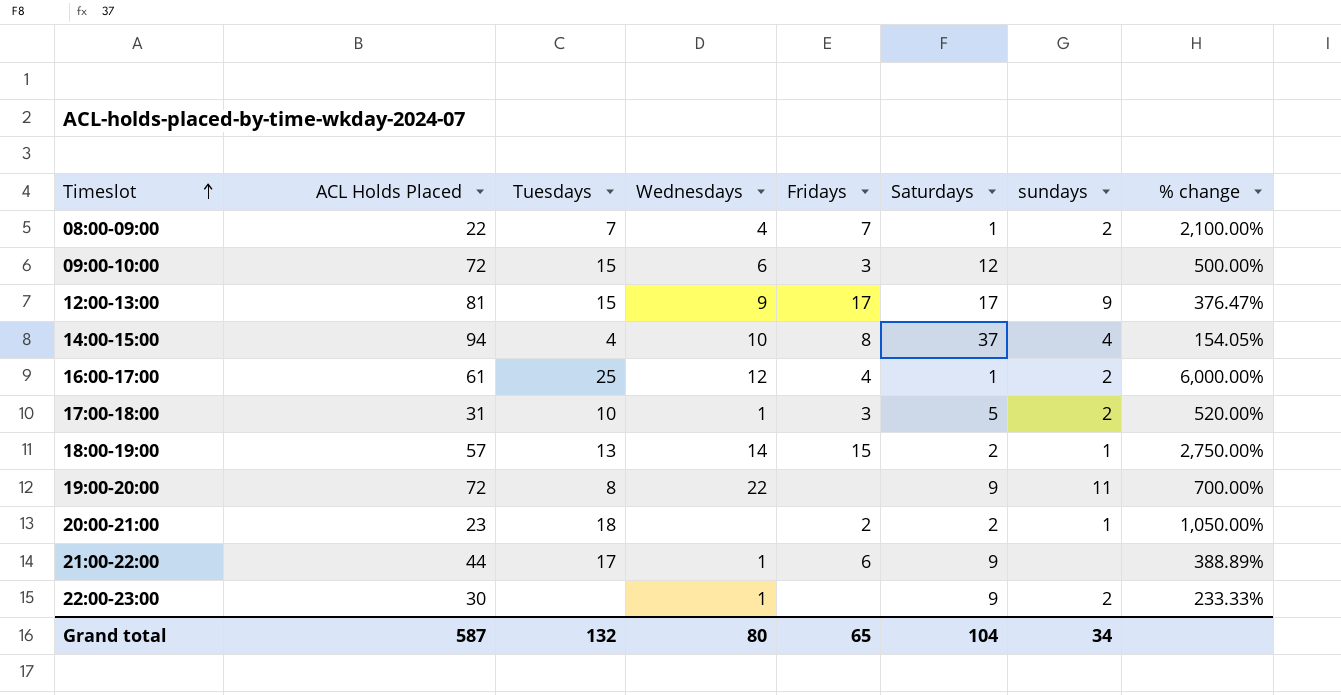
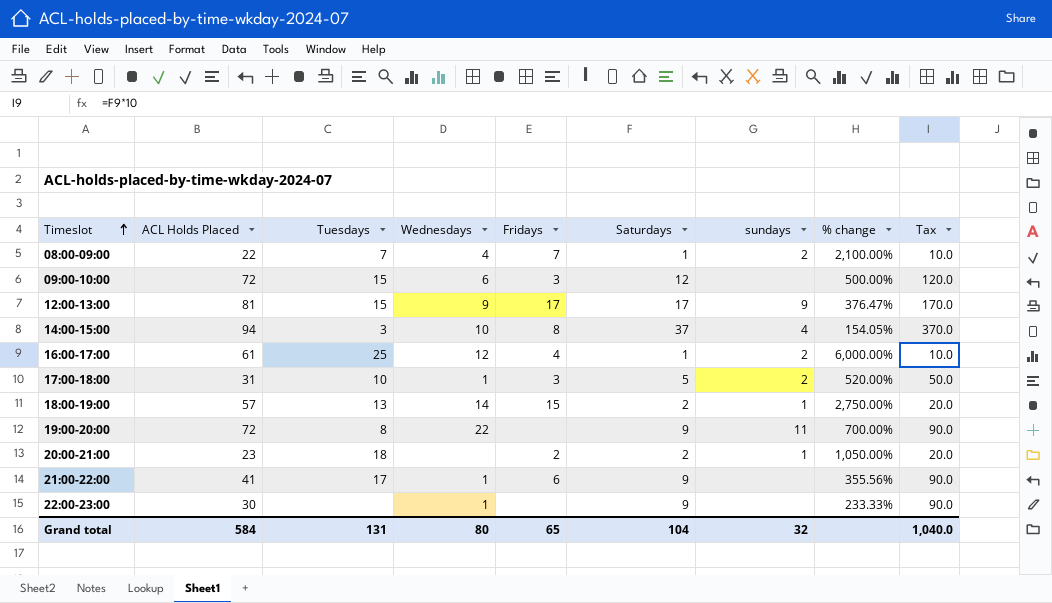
column Tax | formula: none -> [Saturdays] * 10
14:00-15:00 | Tuesdays: 4 -> 3
21:00-22:00 | ACL Holds Placed: 44 -> 41
21:00-22:00 | % change: 388.89% -> 355.56%
22:00-23:00 | sundays: 2 -> none
Grand total | ACL Holds Placed: 587 -> 584
Grand total | Tuesdays: 132 -> 131
Grand total | sundays: 34 -> 32

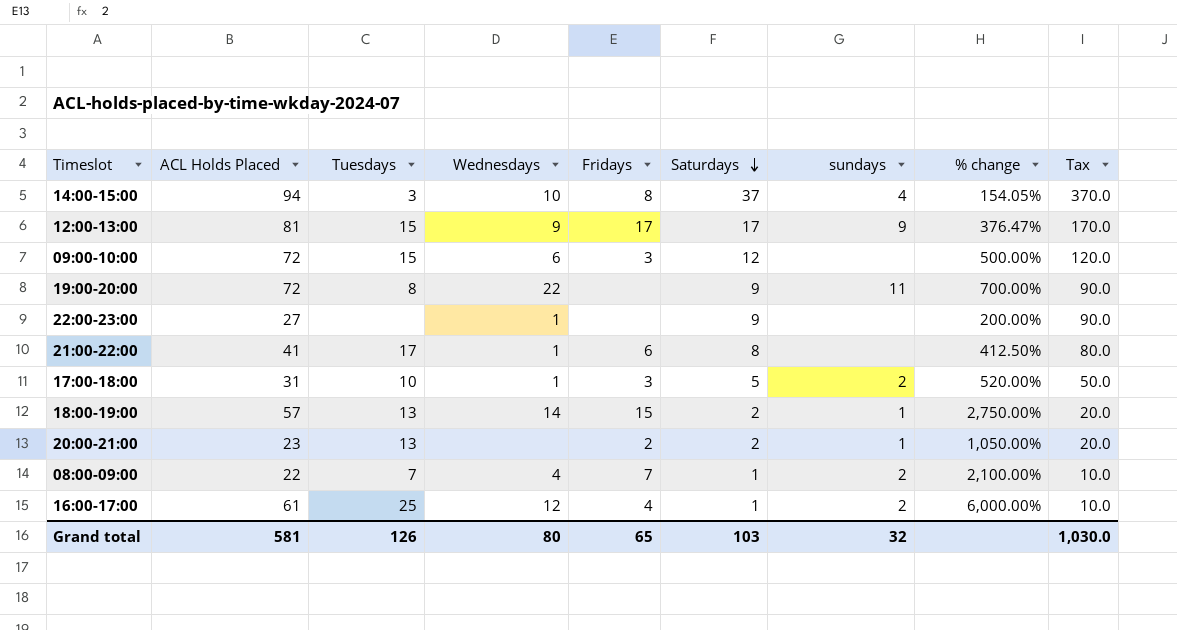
row order: Timeslot ascending -> Saturdays descending
22:00-23:00 | ACL Holds Placed: 30 -> 27
22:00-23:00 | % change: 233.33% -> 200.00%
21:00-22:00 | Saturdays: 9 -> 8
21:00-22:00 | % change: 355.56% -> 412.50%
21:00-22:00 | Tax: 90.0 -> 80.0
20:00-21:00 | Tuesdays: 18 -> 13
Grand total | ACL Holds Placed: 584 -> 581
Grand total | Tuesdays: 131 -> 126
Grand total | Saturdays: 104 -> 103
Grand total | Tax: 1,040.0 -> 1,030.0

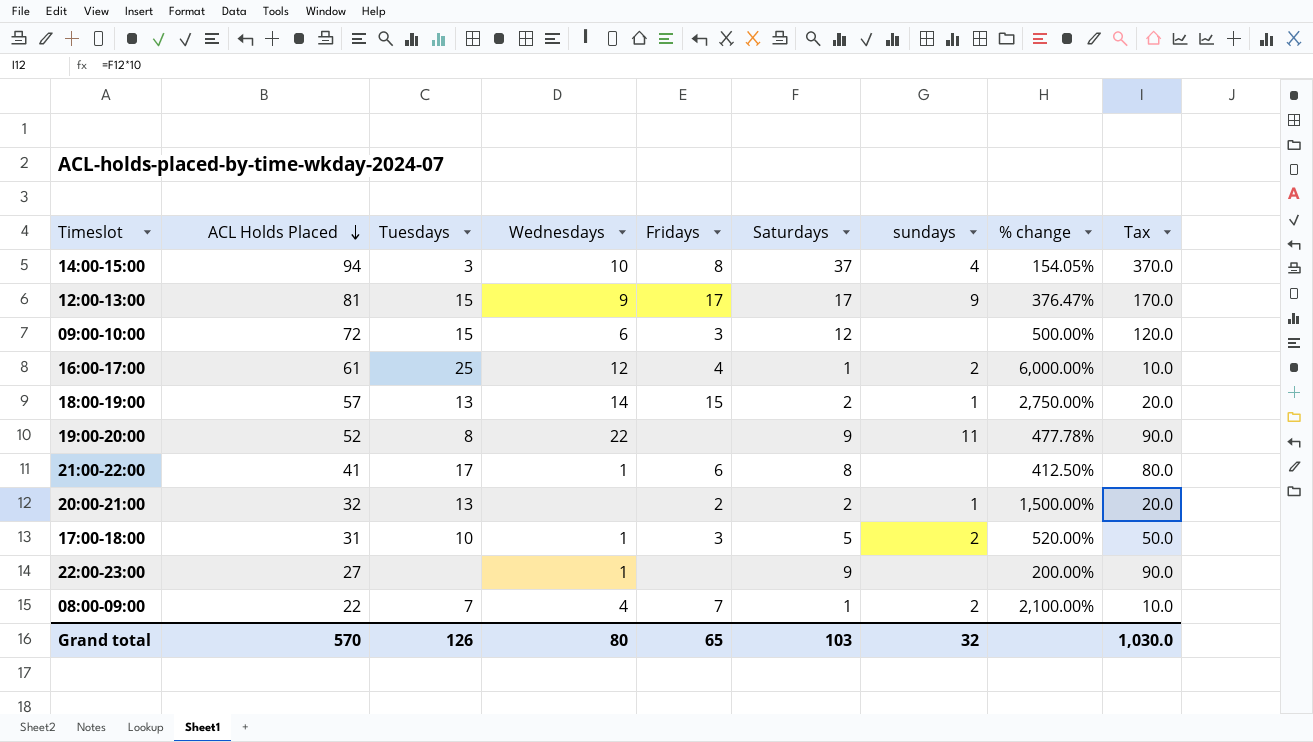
row order: Saturdays descending -> ACL Holds Placed descending
19:00-20:00 | ACL Holds Placed: 72 -> 52
19:00-20:00 | % change: 700.00% -> 477.78%
20:00-21:00 | ACL Holds Placed: 23 -> 32
20:00-21:00 | % change: 1,050.00% -> 1,500.00%
Grand total | ACL Holds Placed: 581 -> 570

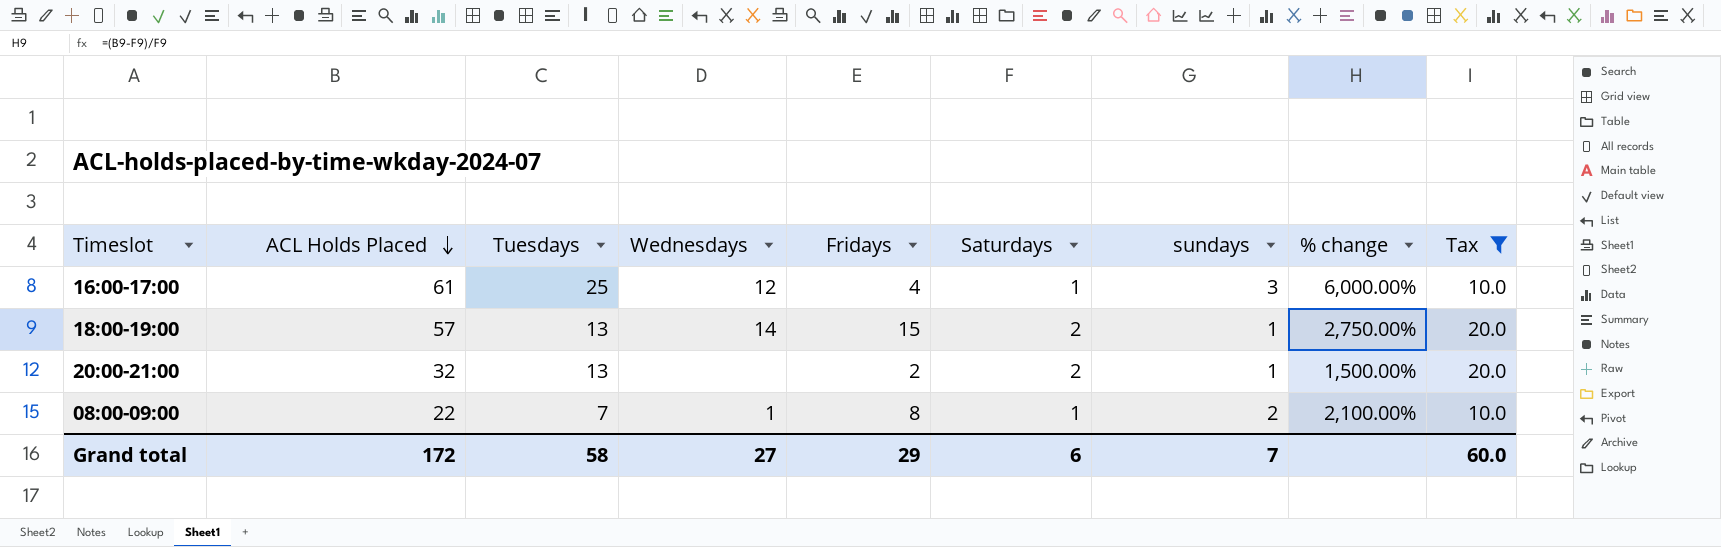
filter: none -> Tax <= 20.0
16:00-17:00 | sundays: 2 -> 3
08:00-09:00 | Wednesdays: 4 -> 1
08:00-09:00 | Fridays: 7 -> 8
Grand total | ACL Holds Placed: 570 -> 172
Grand total | Tuesdays: 126 -> 58
Grand total | Wednesdays: 80 -> 27
Grand total | Fridays: 65 -> 29
Grand total | Saturdays: 103 -> 6
Grand total | sundays: 32 -> 7
Grand total | Tax: 1,030.0 -> 60.0

